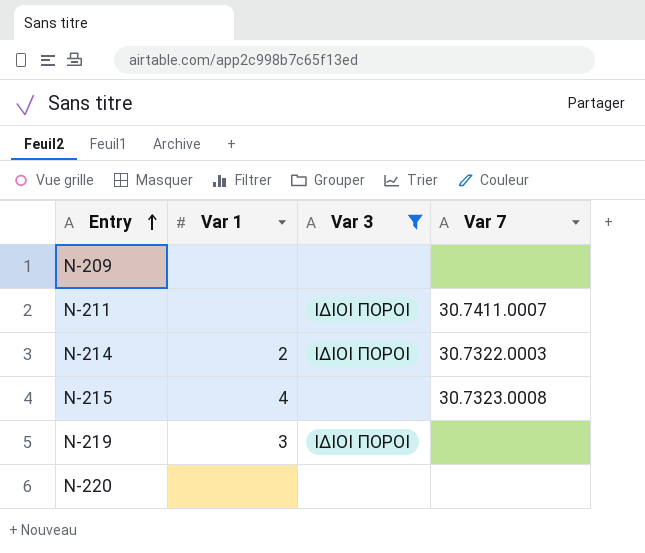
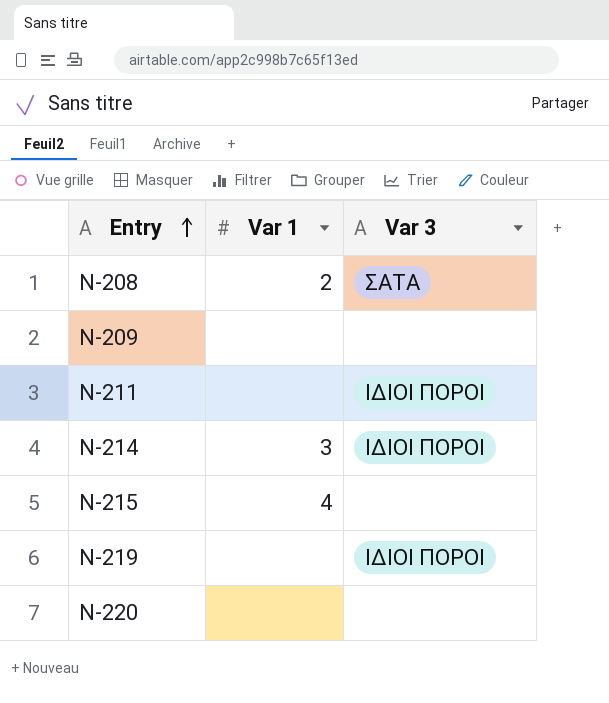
filter: Var 3 != ΣΑΤΑ -> none
column Var 7 | position: 4 -> none
N-214 | Var 1: 2 -> 3
N-219 | Var 1: 3 -> none

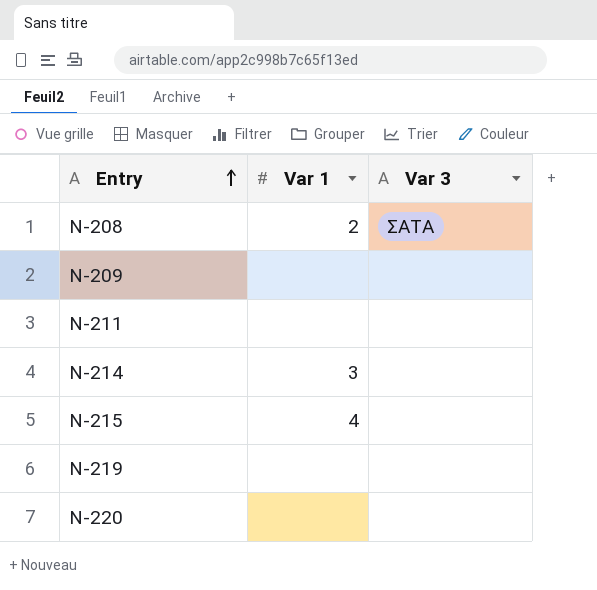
N-211 | Var 3: ΙΔΙΟΙ ΠΟΡΟΙ -> none
N-214 | Var 3: ΙΔΙΟΙ ΠΟΡΟΙ -> none
N-219 | Var 3: ΙΔΙΟΙ ΠΟΡΟΙ -> none

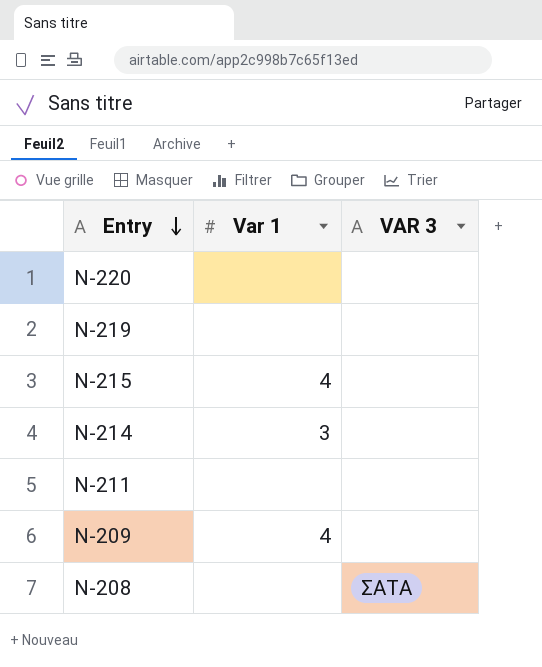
row order: Entry ascending -> Entry descending
column name: Var 3 -> VAR 3
N-209 | Var 1: none -> 4
N-208 | Var 1: 2 -> none

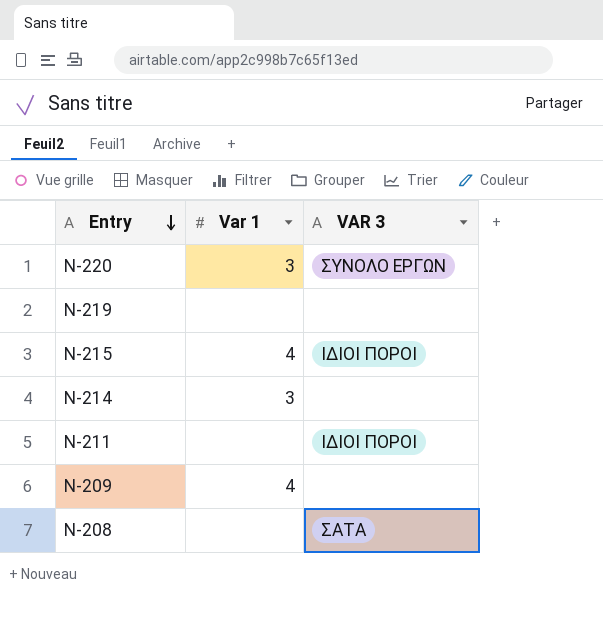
N-220 | Var 1: none -> 3
N-220 | VAR 3: none -> ΣΥΝΟΛΟ ΕΡΓΩΝ
N-215 | VAR 3: none -> ΙΔΙΟΙ ΠΟΡΟΙ
N-211 | VAR 3: none -> ΙΔΙΟΙ ΠΟΡΟΙ

